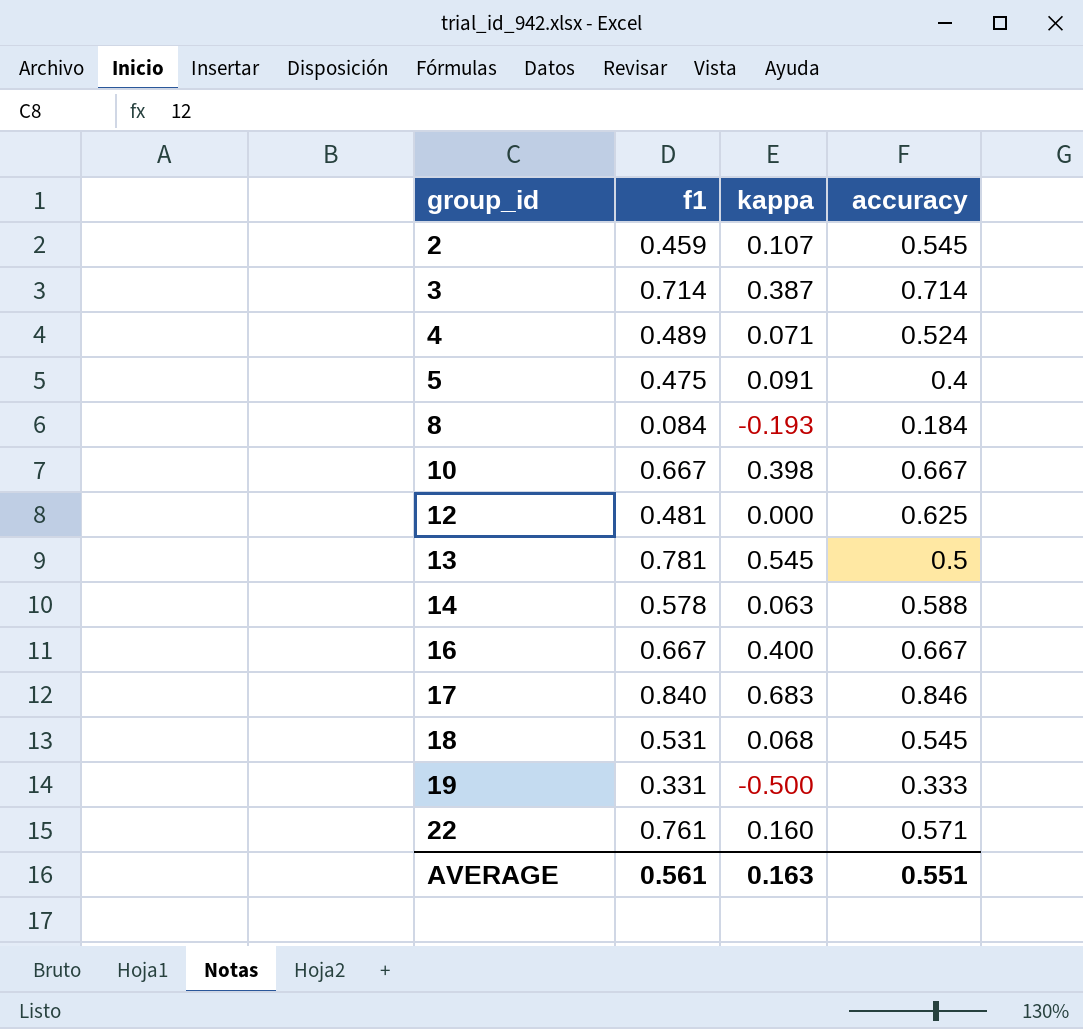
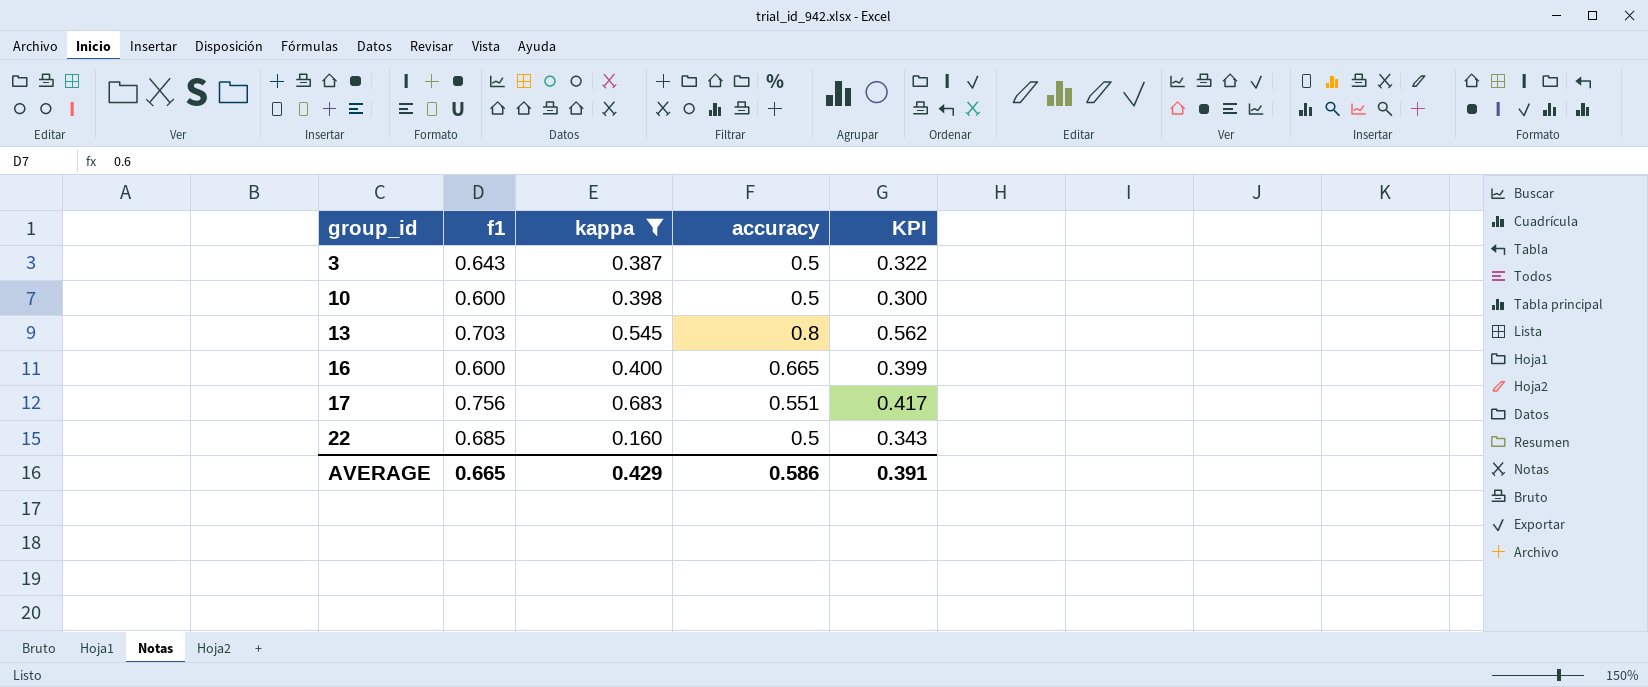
filter: none -> kappa >= 0.160
column KPI | formula: none -> [f1] * [accuracy]
3 | f1: 0.714 -> 0.643
3 | accuracy: 0.714 -> 0.5
10 | f1: 0.667 -> 0.600
10 | accuracy: 0.667 -> 0.5
13 | f1: 0.781 -> 0.703
13 | accuracy: 0.5 -> 0.8
16 | f1: 0.667 -> 0.600
16 | accuracy: 0.667 -> 0.665
17 | f1: 0.840 -> 0.756
17 | accuracy: 0.846 -> 0.551
22 | f1: 0.761 -> 0.685
22 | accuracy: 0.571 -> 0.5
AVERAGE | f1: 0.561 -> 0.665
AVERAGE | kappa: 0.163 -> 0.429
AVERAGE | accuracy: 0.551 -> 0.586

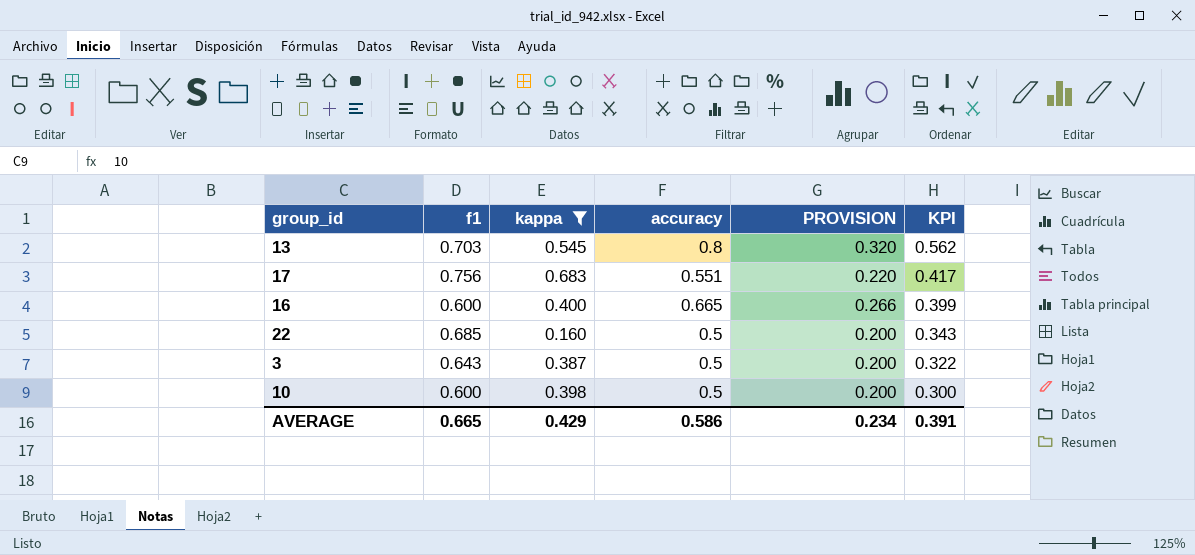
row order: group_id ascending -> KPI descending
column PROVISION | formula: none -> [accuracy] * 0.4

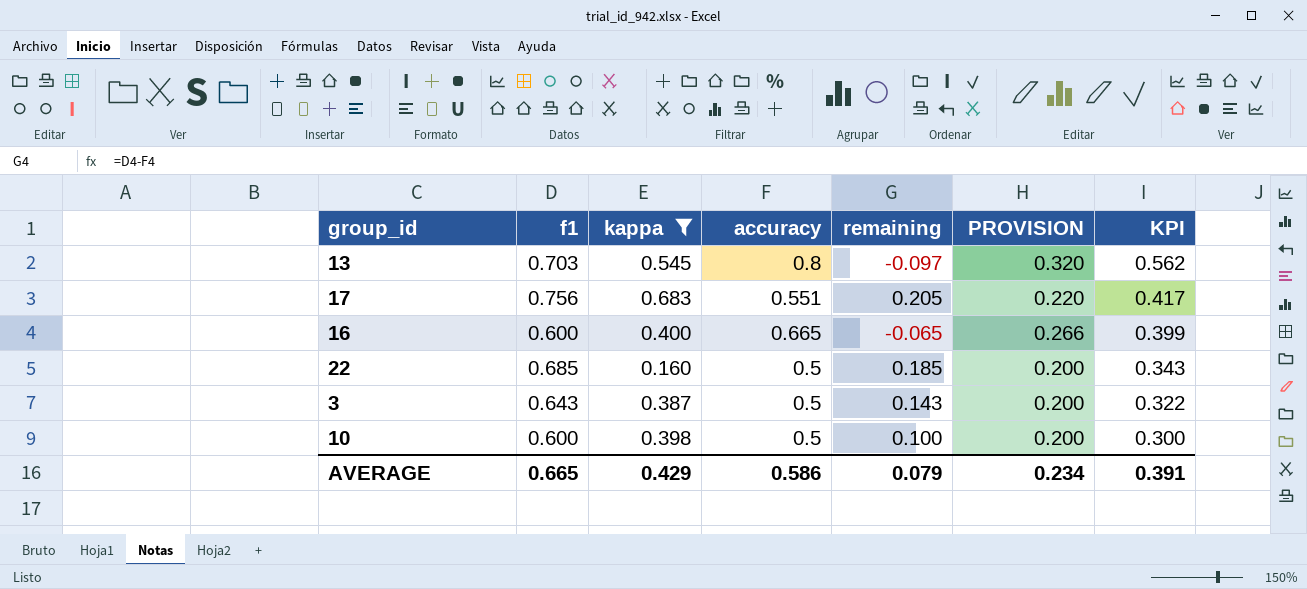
column remaining | formula: none -> [f1] - [accuracy]

